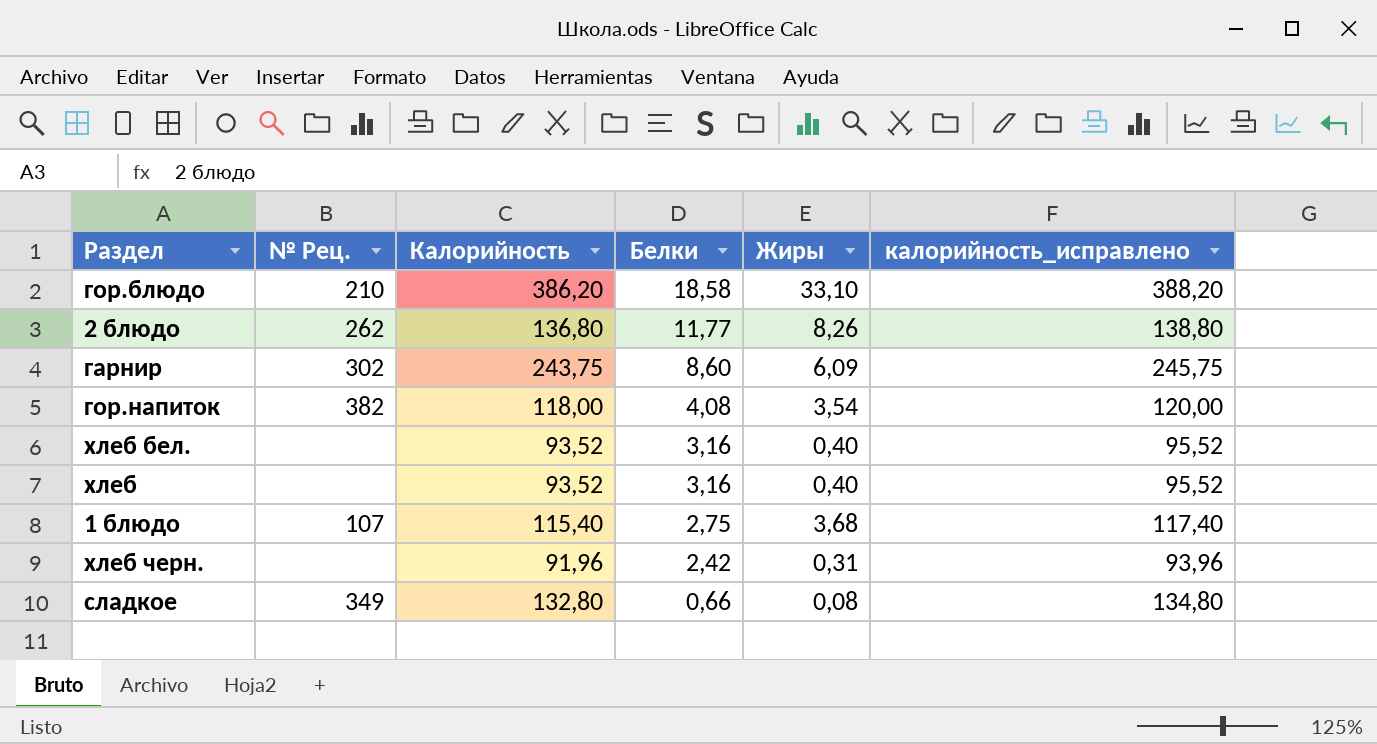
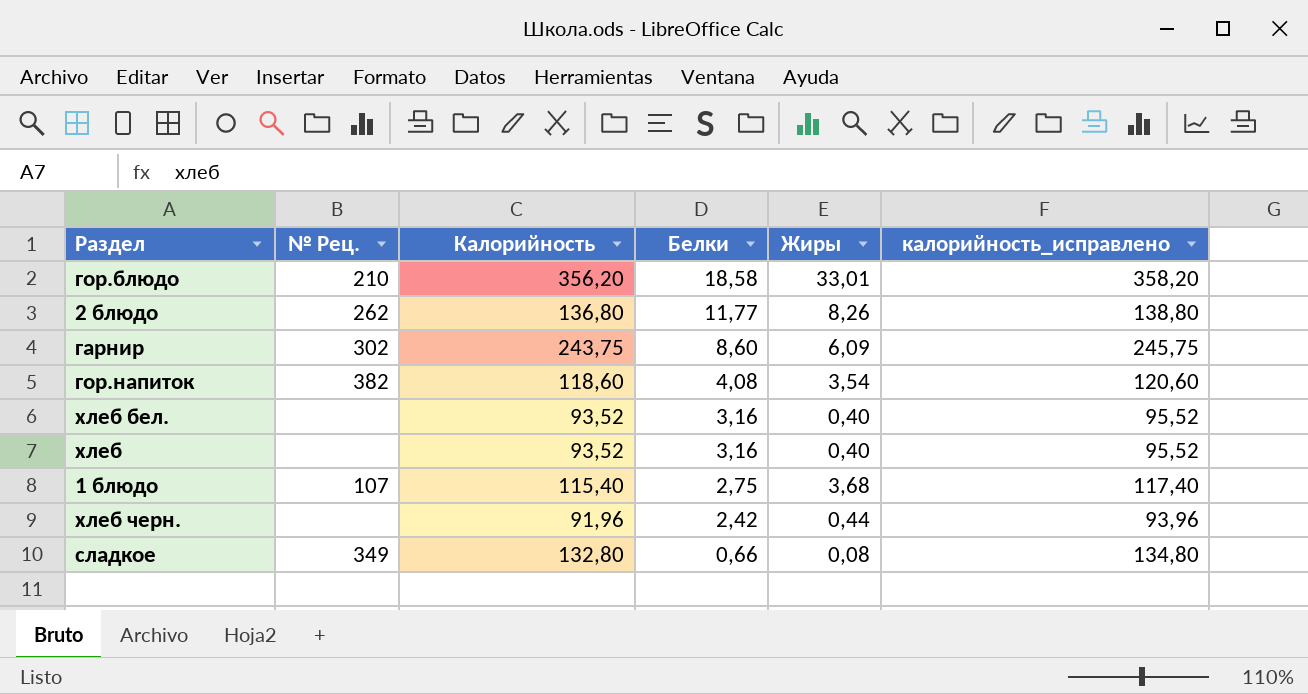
гор.блюдо | Калорийность: 386,20 -> 356,20
гор.блюдо | Жиры: 33,10 -> 33,01
гор.блюдо | калорийность_исправлено: 388,20 -> 358,20
гор.напиток | Калорийность: 118,00 -> 118,60
гор.напиток | калорийность_исправлено: 120,00 -> 120,60
хлеб черн. | Жиры: 0,31 -> 0,44

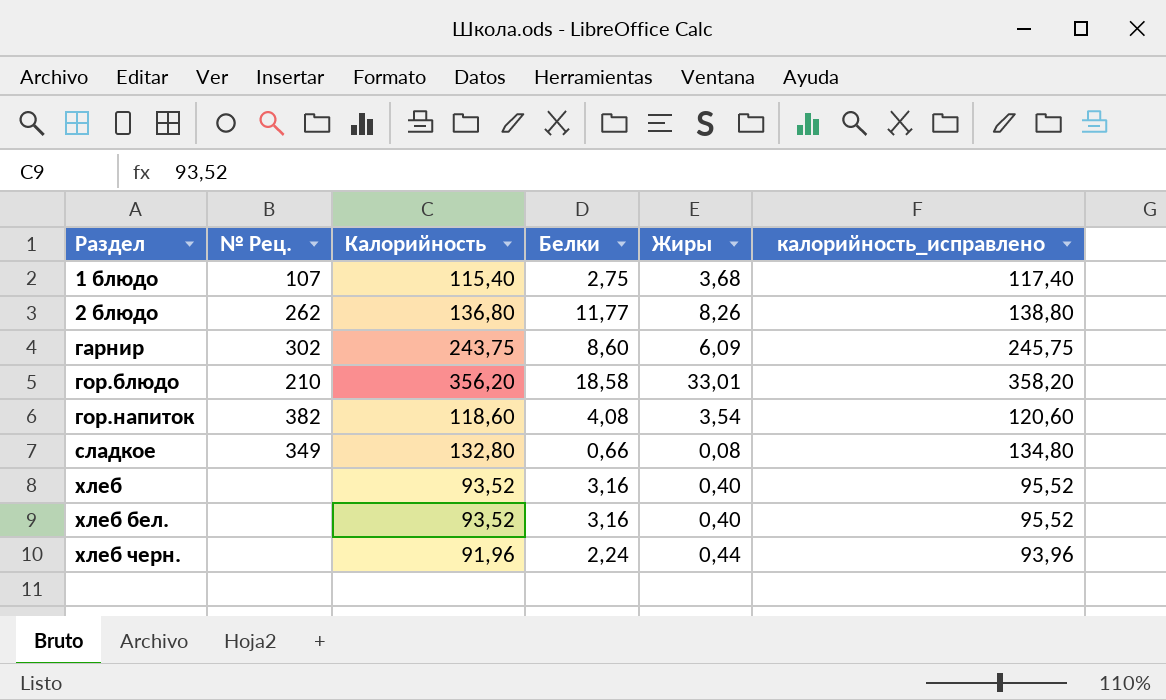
row order: Белки descending -> Раздел ascending
хлеб черн. | Белки: 2,42 -> 2,24

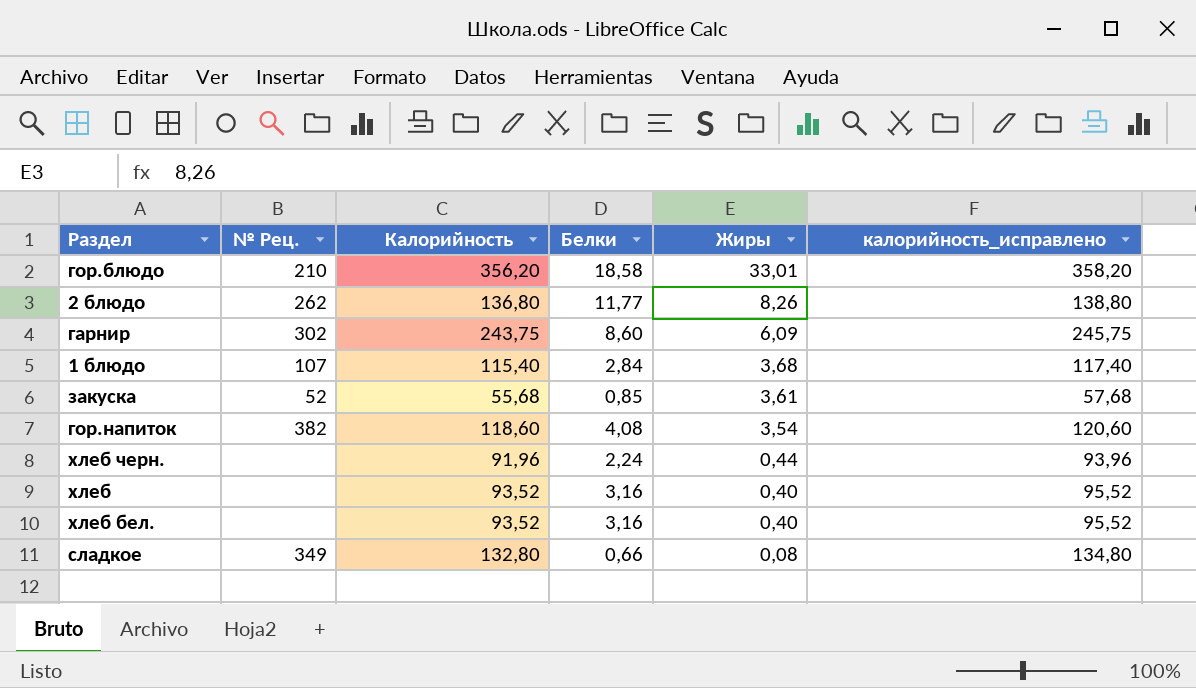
row order: Раздел ascending -> Жиры descending
1 блюдо | Белки: 2,75 -> 2,84
row закуска: none -> 52 | 55,68 | 0,85 | 3,61 | 57,68

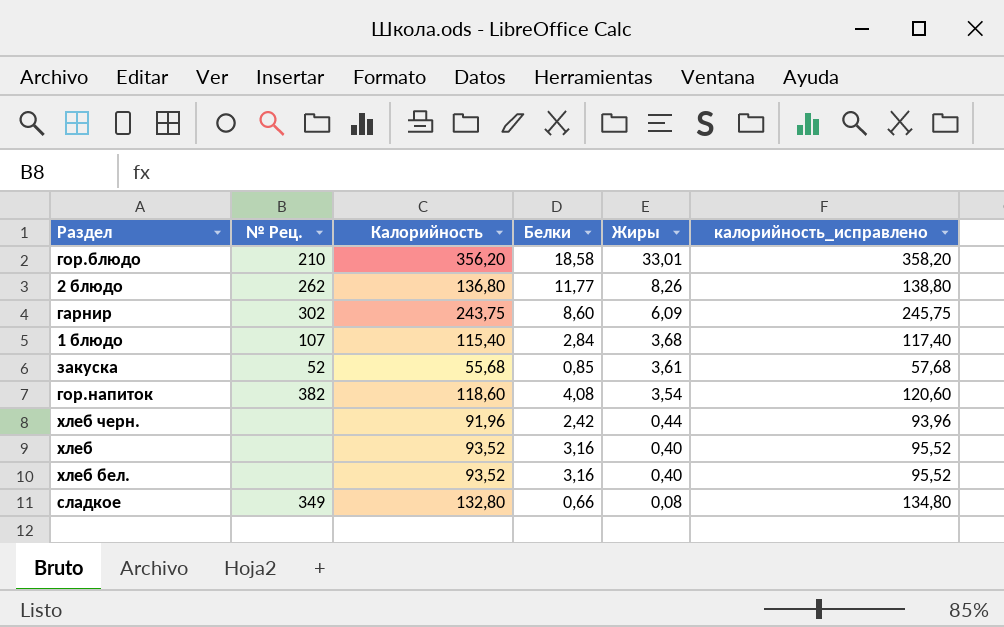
хлеб черн. | Белки: 2,24 -> 2,42

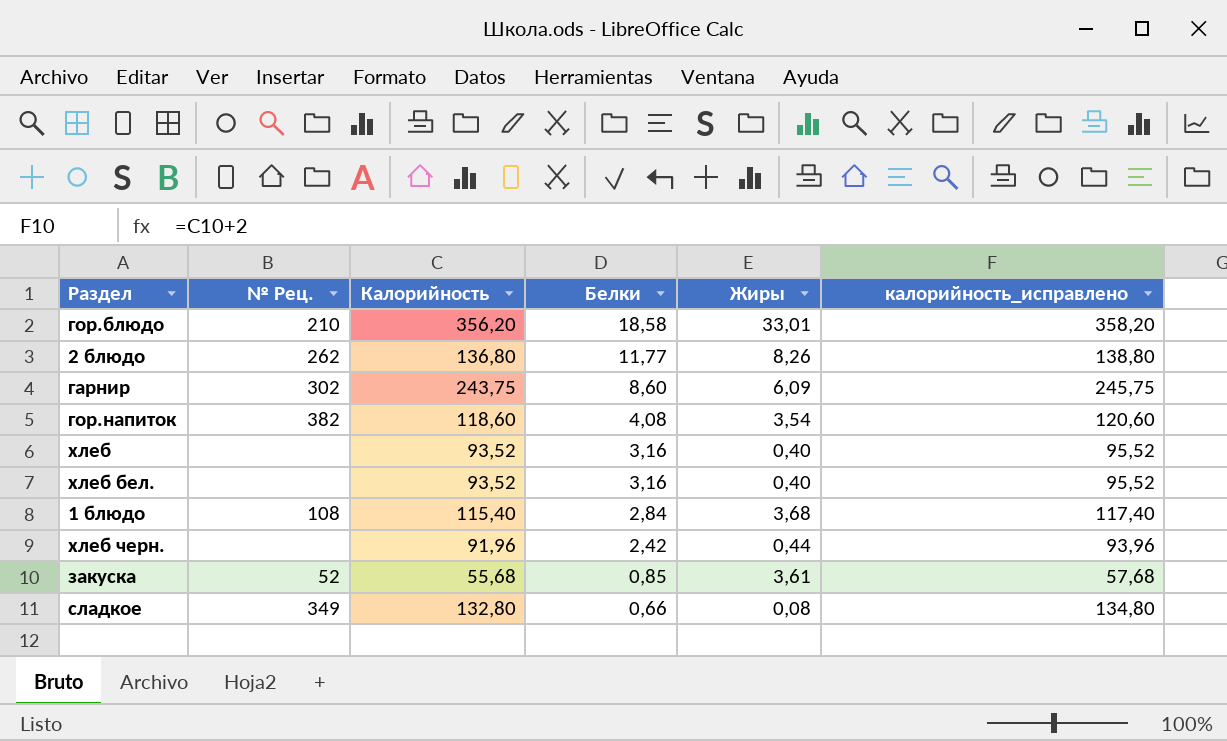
row order: Жиры descending -> Белки descending
1 блюдо | № Рец.: 107 -> 108

